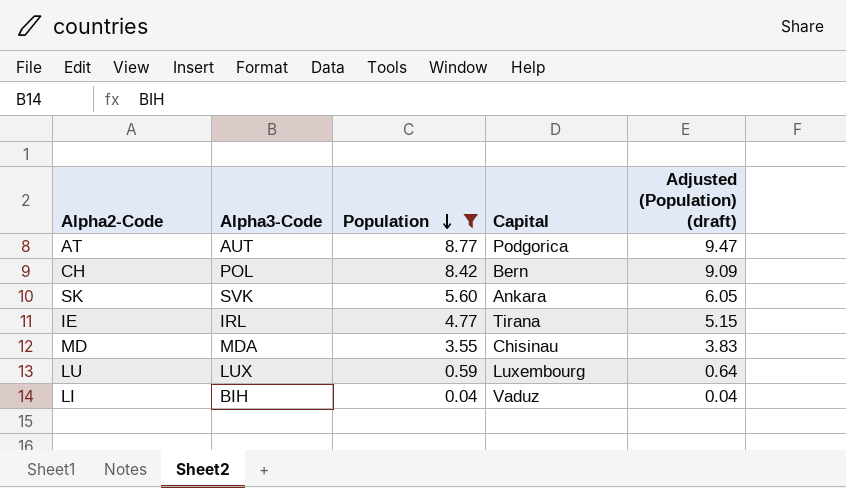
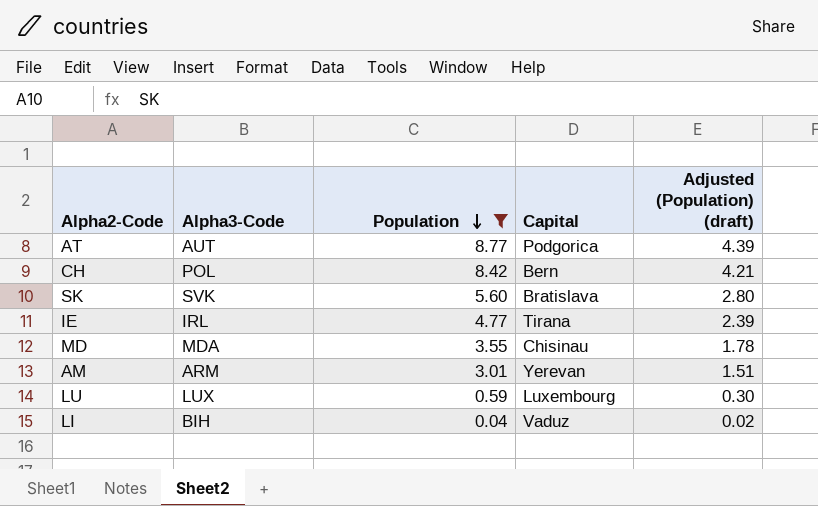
column Adjusted (Population) (draft) | formula: [Population] * 1.08 -> [Population] * 0.5
SK | Capital: Ankara -> Bratislava
row AM: none -> ARM | 3.01 | Yerevan | 1.51

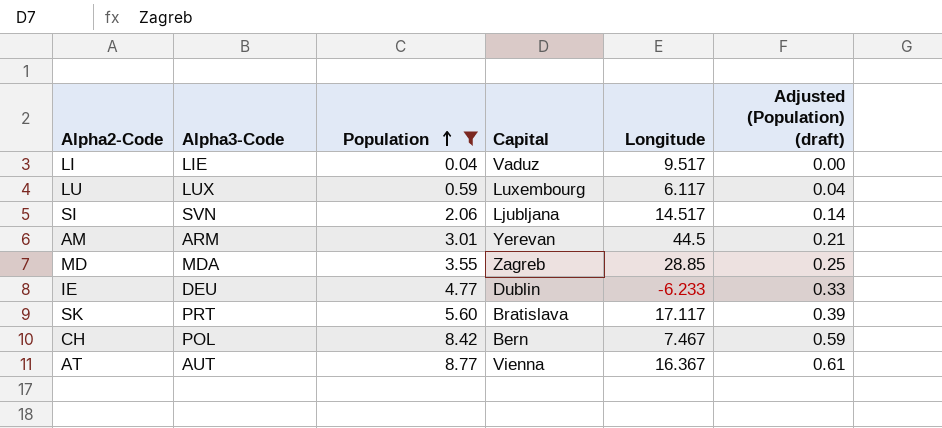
row order: Population descending -> Population ascending
column Longitude | position: none -> 5
column Adjusted (Population) (draft) | formula: [Population] * 0.5 -> [Population] * 0.07
LI | Alpha3-Code: BIH -> LIE
row SI: none -> SVN | 2.06 | Ljubljana | 14.517 | 0.14
MD | Capital: Chisinau -> Zagreb
IE | Alpha3-Code: IRL -> DEU
IE | Capital: Tirana -> Dublin
SK | Alpha3-Code: SVK -> PRT
AT | Capital: Podgorica -> Vienna

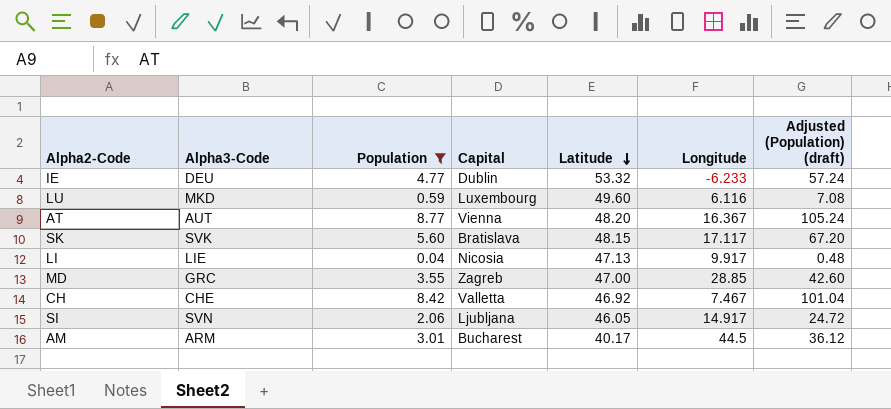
row order: Population ascending -> Latitude descending
column Latitude | position: none -> 5
column Adjusted (Population) (draft) | formula: [Population] * 0.07 -> [Population] * 12
LU | Alpha3-Code: LUX -> MKD
LU | Longitude: 6.117 -> 6.116
SK | Alpha3-Code: PRT -> SVK
LI | Capital: Vaduz -> Nicosia
LI | Longitude: 9.517 -> 9.917
MD | Alpha3-Code: MDA -> GRC
CH | Alpha3-Code: POL -> CHE
CH | Capital: Bern -> Valletta
SI | Longitude: 14.517 -> 14.917
AM | Capital: Yerevan -> Bucharest

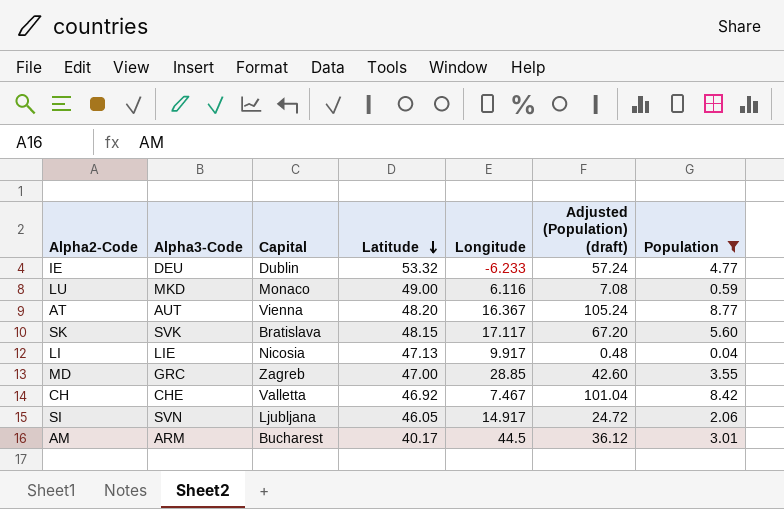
column Population | position: 3 -> 7
LU | Capital: Luxembourg -> Monaco
LU | Latitude: 49.60 -> 49.00

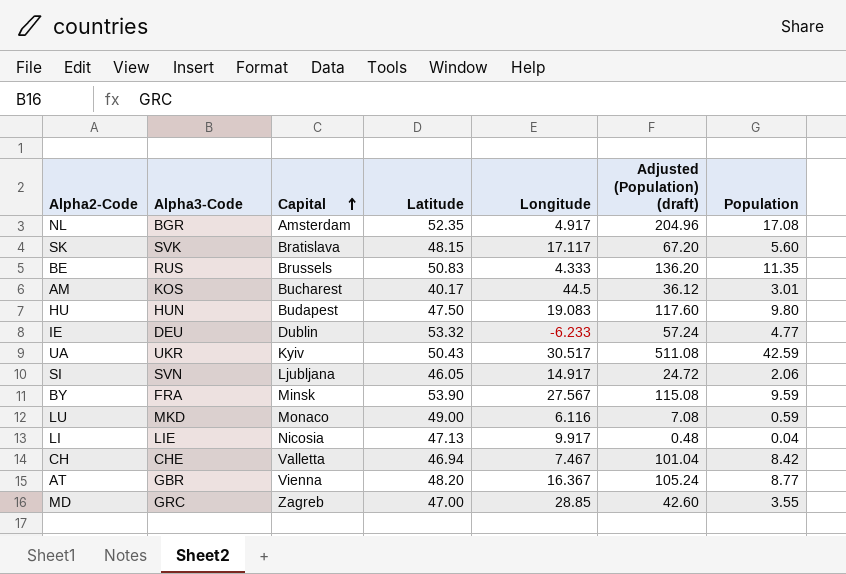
filter: Population <= 8.77 -> none
row order: Latitude descending -> Capital ascending
AM | Alpha3-Code: ARM -> KOS
CH | Latitude: 46.92 -> 46.94
AT | Alpha3-Code: AUT -> GBR

